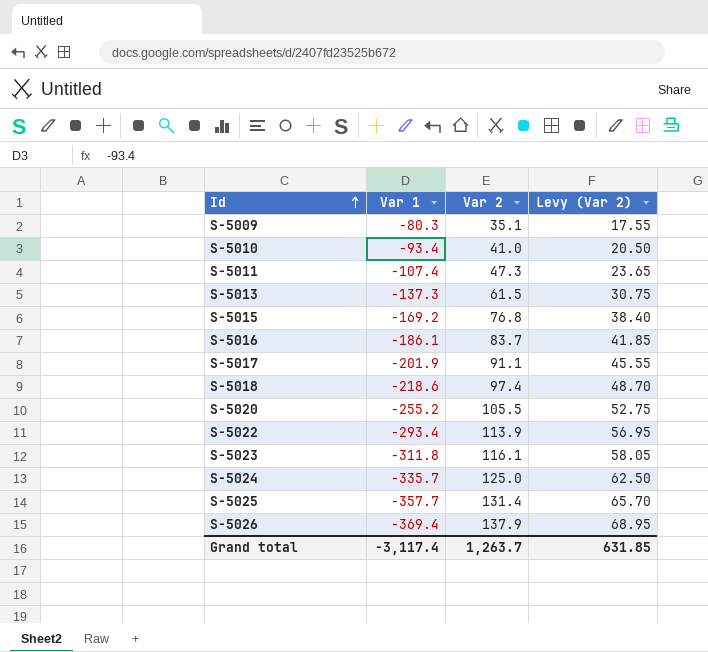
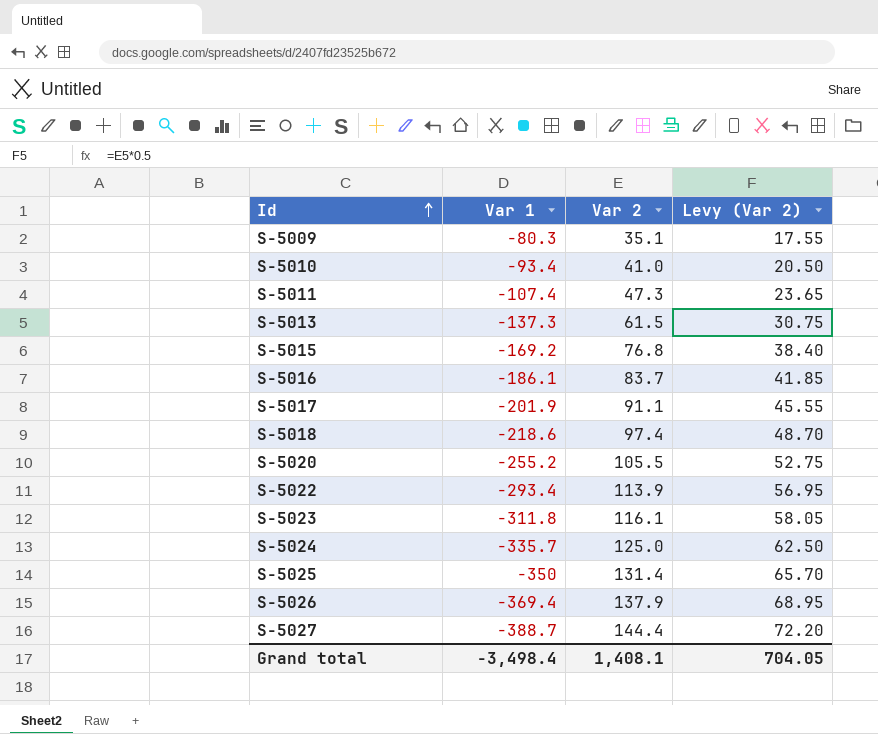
S-5025 | Var 1: -357.7 -> -350
row S-5027: none -> -388.7 | 144.4 | 72.20
Grand total | Var 1: -3,117.4 -> -3,498.4
Grand total | Var 2: 1,263.7 -> 1,408.1
Grand total | Levy (Var 2): 631.85 -> 704.05

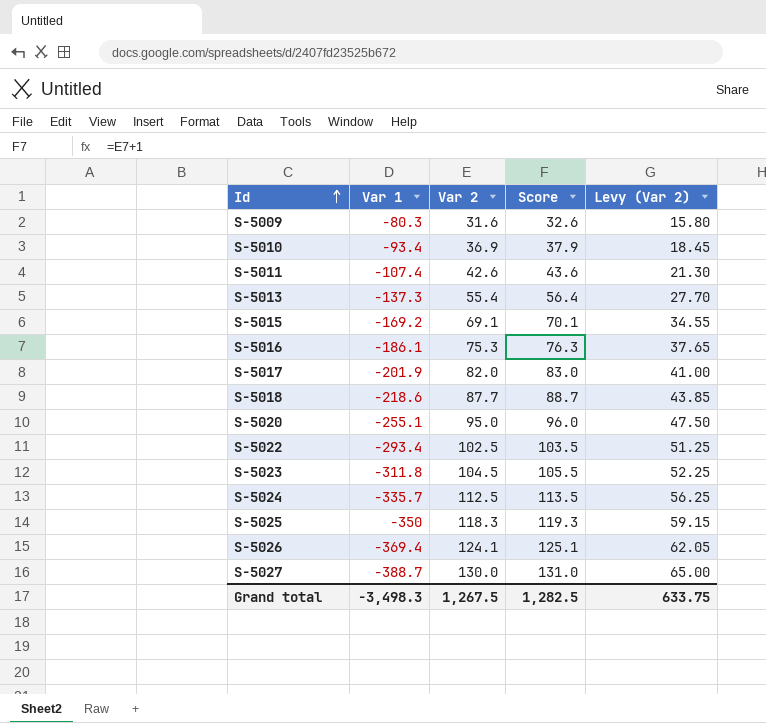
column Score | formula: none -> [Var 2] + 1
S-5009 | Var 2: 35.1 -> 31.6
S-5009 | Levy (Var 2): 17.55 -> 15.80
S-5010 | Var 2: 41.0 -> 36.9
S-5010 | Levy (Var 2): 20.50 -> 18.45
S-5011 | Var 2: 47.3 -> 42.6
S-5011 | Levy (Var 2): 23.65 -> 21.30
S-5013 | Var 2: 61.5 -> 55.4
S-5013 | Levy (Var 2): 30.75 -> 27.70
S-5015 | Var 2: 76.8 -> 69.1
S-5015 | Levy (Var 2): 38.40 -> 34.55
S-5016 | Var 2: 83.7 -> 75.3
S-5016 | Levy (Var 2): 41.85 -> 37.65
S-5017 | Var 2: 91.1 -> 82.0
S-5017 | Levy (Var 2): 45.55 -> 41.00
S-5018 | Var 2: 97.4 -> 87.7
S-5018 | Levy (Var 2): 48.70 -> 43.85
S-5020 | Var 1: -255.2 -> -255.1
S-5020 | Var 2: 105.5 -> 95.0
S-5020 | Levy (Var 2): 52.75 -> 47.50
S-5022 | Var 2: 113.9 -> 102.5
S-5022 | Levy (Var 2): 56.95 -> 51.25
S-5023 | Var 2: 116.1 -> 104.5
S-5023 | Levy (Var 2): 58.05 -> 52.25
S-5024 | Var 2: 125.0 -> 112.5
S-5024 | Levy (Var 2): 62.50 -> 56.25
S-5025 | Var 2: 131.4 -> 118.3
S-5025 | Levy (Var 2): 65.70 -> 59.15
S-5026 | Var 2: 137.9 -> 124.1
S-5026 | Levy (Var 2): 68.95 -> 62.05
S-5027 | Var 2: 144.4 -> 130.0
S-5027 | Levy (Var 2): 72.20 -> 65.00
Grand total | Var 1: -3,498.4 -> -3,498.3
Grand total | Var 2: 1,408.1 -> 1,267.5
Grand total | Levy (Var 2): 704.05 -> 633.75

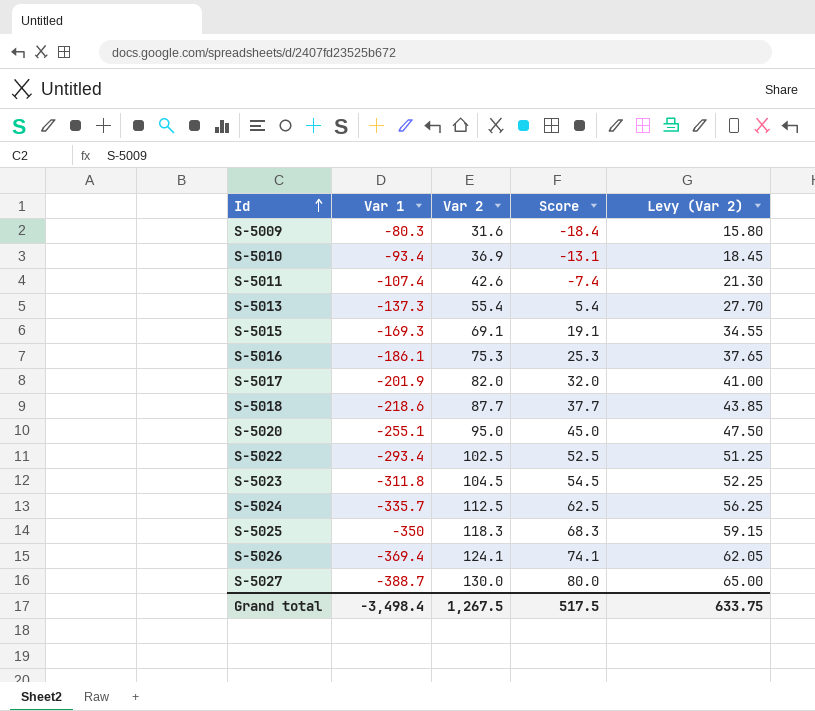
column Score | formula: [Var 2] + 1 -> [Var 2] - 50
S-5015 | Var 1: -169.2 -> -169.3
Grand total | Var 1: -3,498.3 -> -3,498.4
Grand total | Score: 1,282.5 -> 517.5

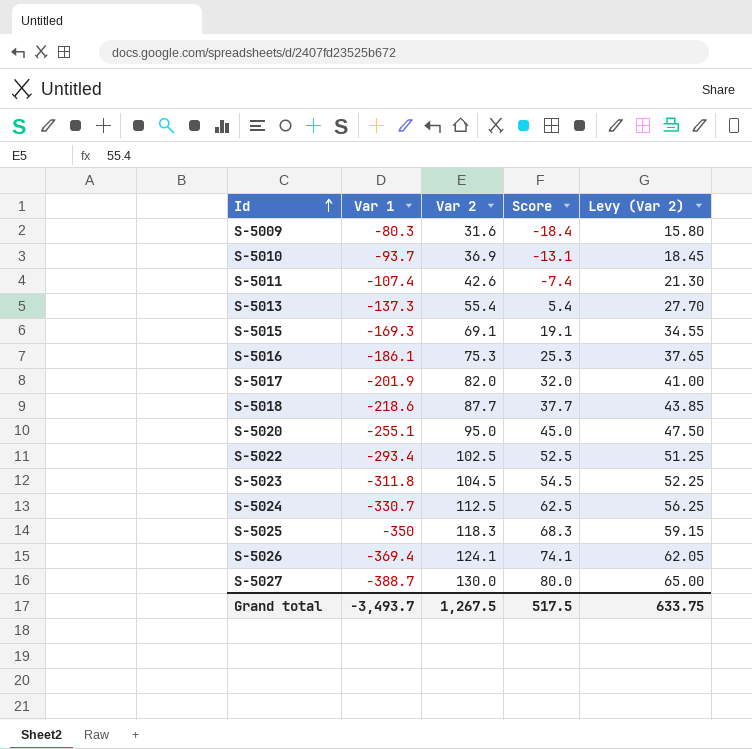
S-5010 | Var 1: -93.4 -> -93.7
S-5024 | Var 1: -335.7 -> -330.7
Grand total | Var 1: -3,498.4 -> -3,493.7

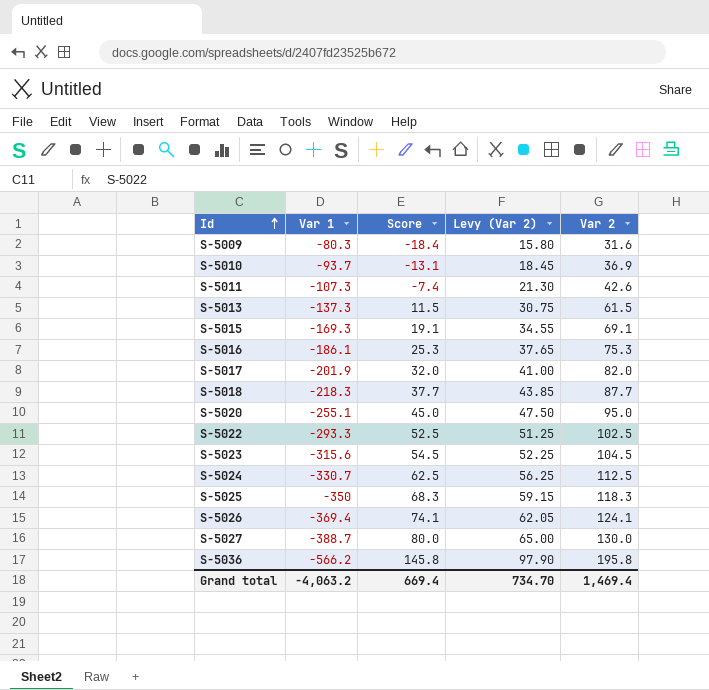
column Var 2 | position: 3 -> 5
S-5011 | Var 1: -107.4 -> -107.3
S-5013 | Score: 5.4 -> 11.5
S-5013 | Levy (Var 2): 27.70 -> 30.75
S-5013 | Var 2: 55.4 -> 61.5
S-5018 | Var 1: -218.6 -> -218.3
S-5022 | Var 1: -293.4 -> -293.3
S-5023 | Var 1: -311.8 -> -315.6
row S-5036: none -> -566.2 | 145.8 | 97.90 | 195.8
Grand total | Var 1: -3,493.7 -> -4,063.2
Grand total | Score: 517.5 -> 669.4
Grand total | Levy (Var 2): 633.75 -> 734.70
Grand total | Var 2: 1,267.5 -> 1,469.4

